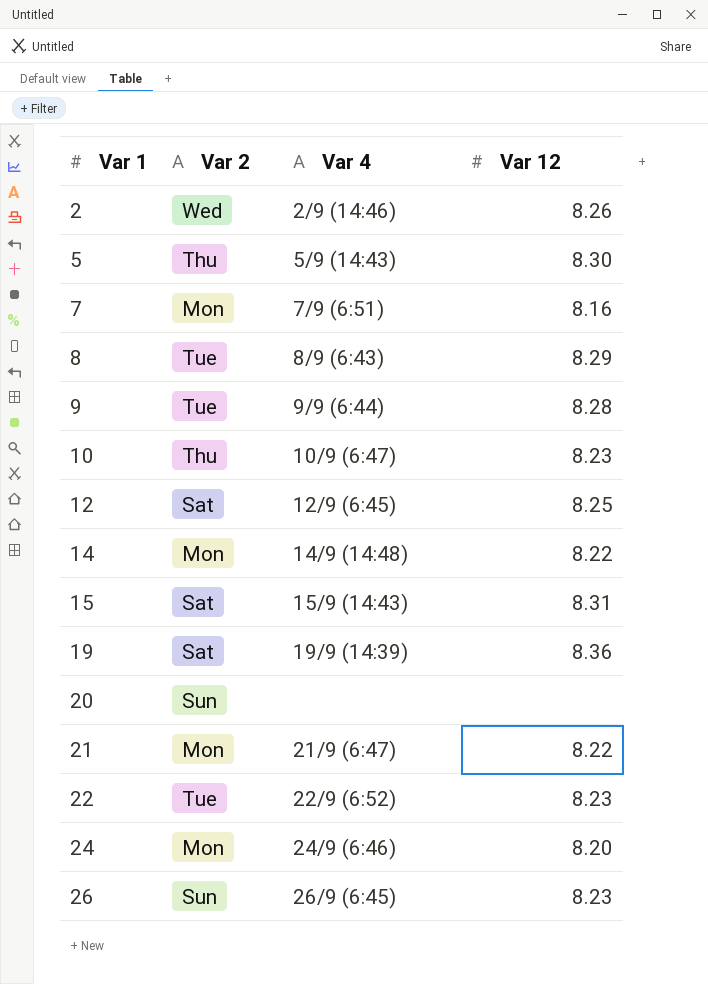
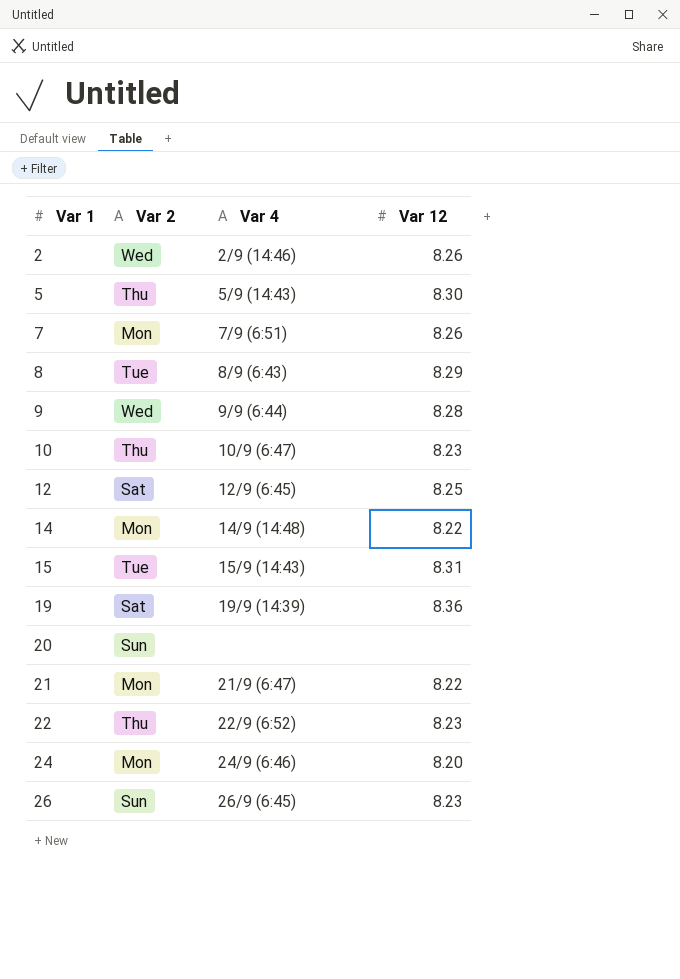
7 | Var 12: 8.16 -> 8.26
9 | Var 2: Tue -> Wed
15 | Var 2: Sat -> Tue
22 | Var 2: Tue -> Thu

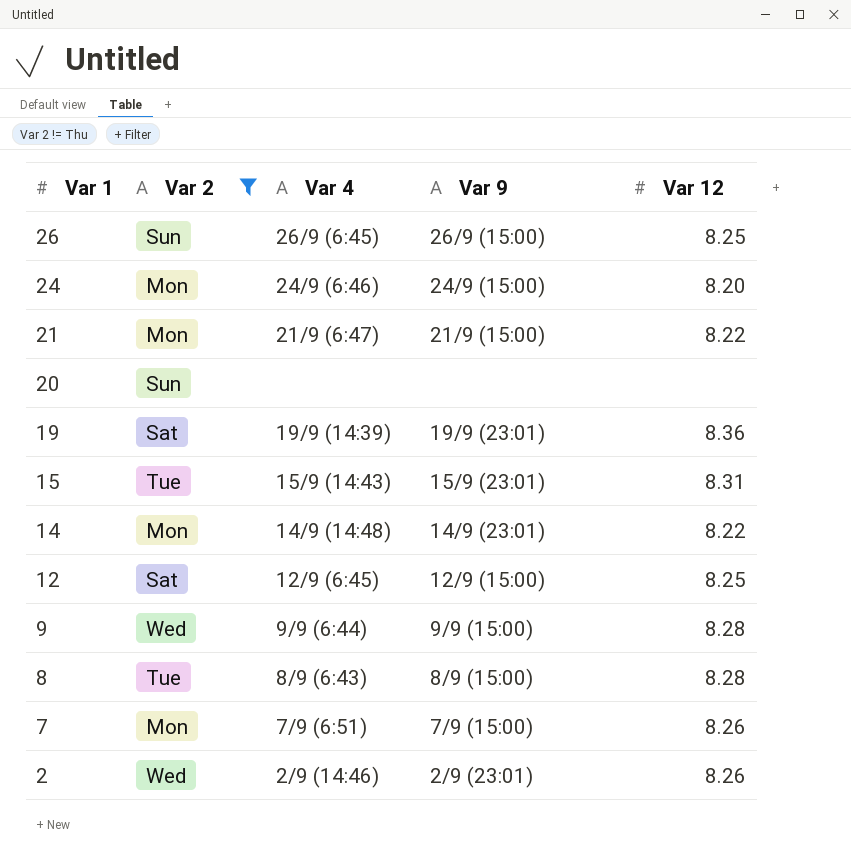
filter: none -> Var 2 != Thu
row order: Var 1 ascending -> Var 1 descending
column Var 9 | position: none -> 4
26 | Var 12: 8.23 -> 8.25
8 | Var 12: 8.29 -> 8.28

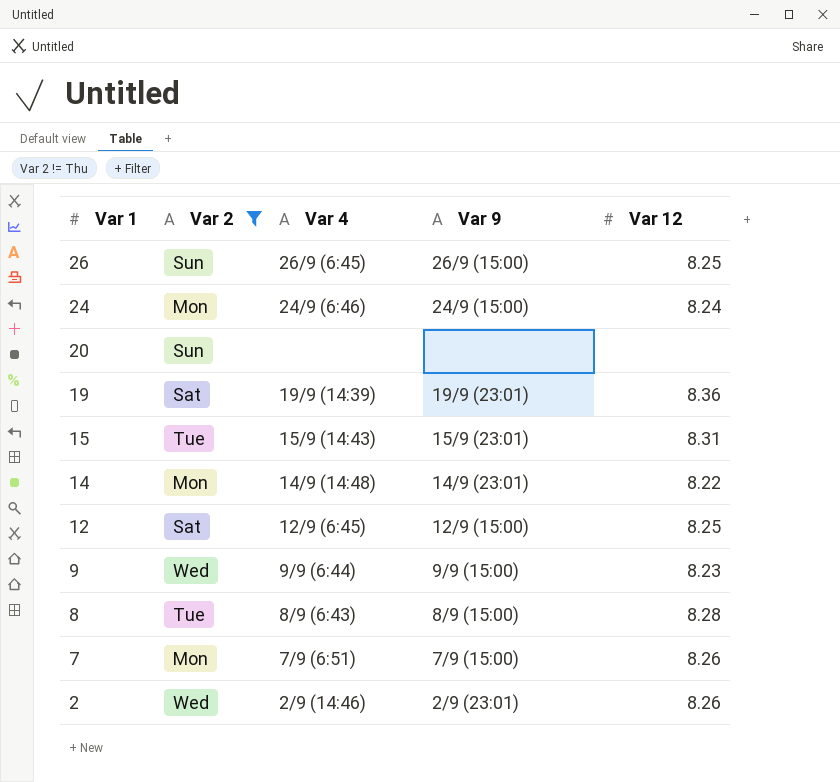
row 21: Mon | 21/9 (6:47) | 21/9 (15:00) | 8.22 -> none
24 | Var 12: 8.20 -> 8.24
9 | Var 12: 8.28 -> 8.23

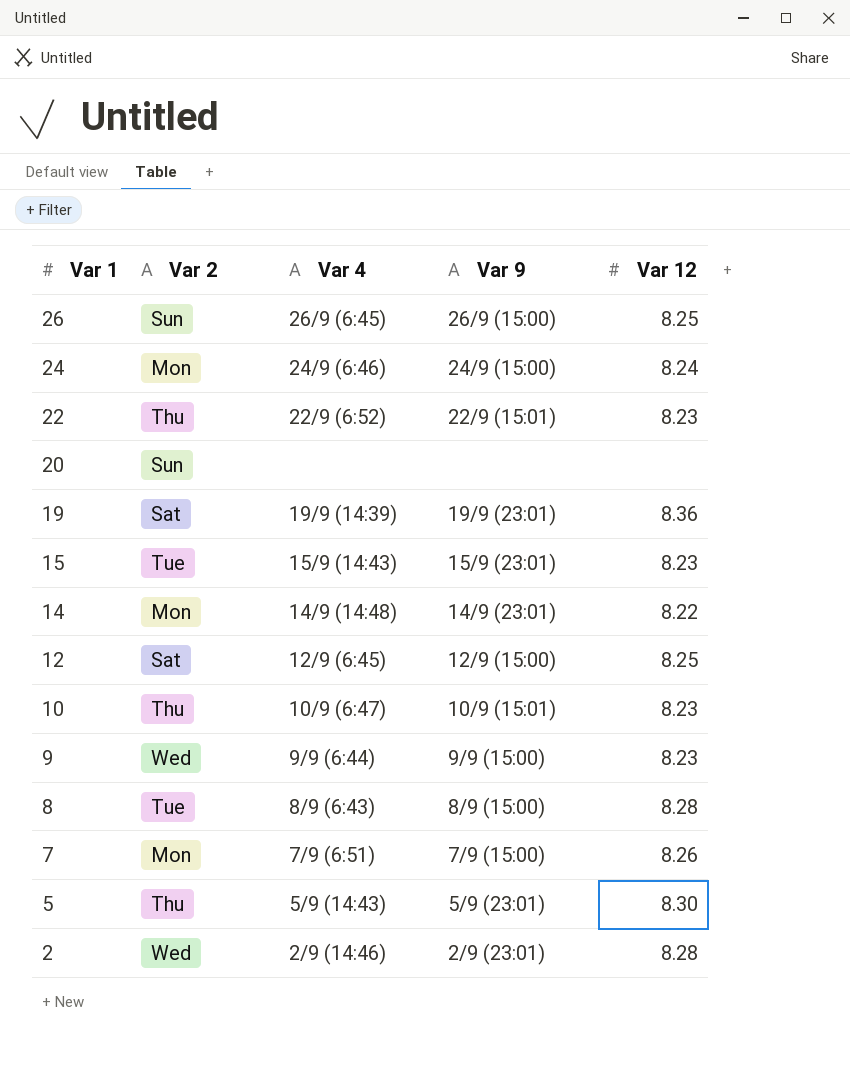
filter: Var 2 != Thu -> none
15 | Var 12: 8.31 -> 8.23
2 | Var 12: 8.26 -> 8.28

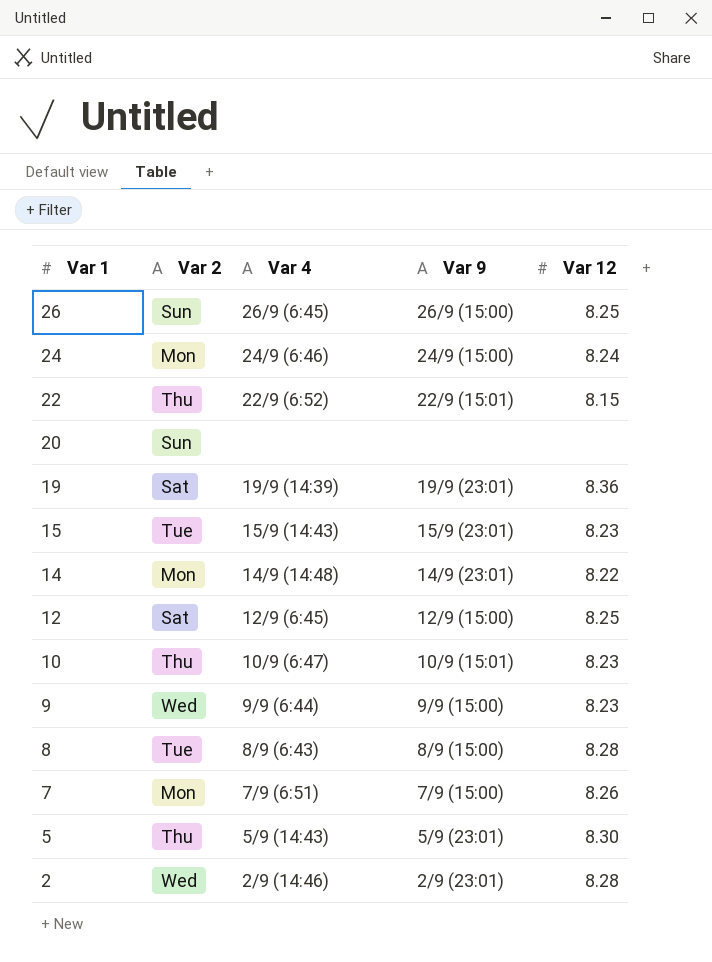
22 | Var 12: 8.23 -> 8.15

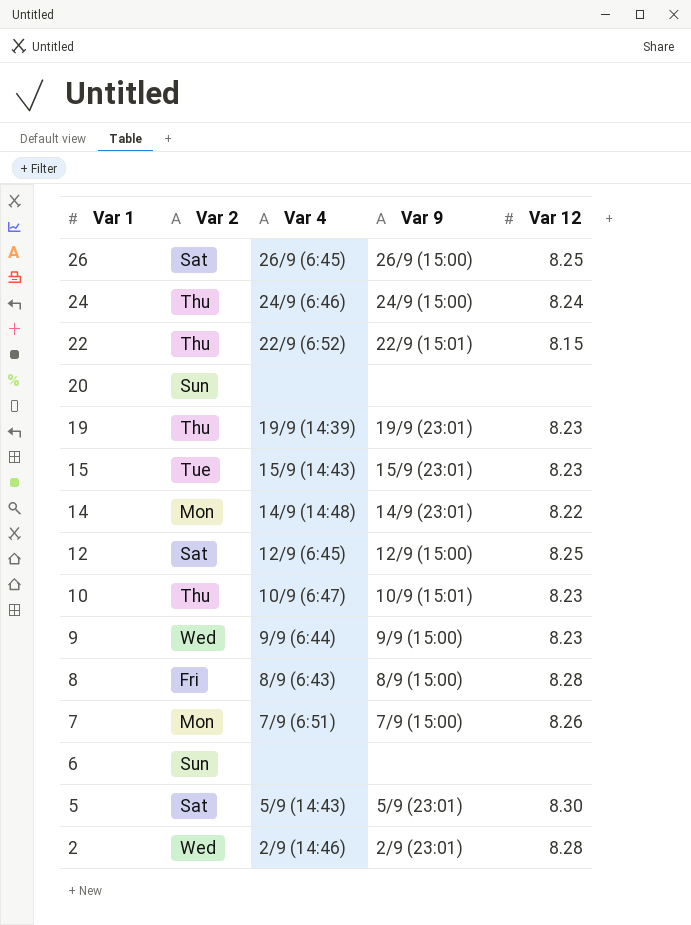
26 | Var 2: Sun -> Sat
24 | Var 2: Mon -> Thu
19 | Var 2: Sat -> Thu
19 | Var 12: 8.36 -> 8.23
8 | Var 2: Tue -> Fri
row 6: none -> Sun | none | none | none
5 | Var 2: Thu -> Sat

